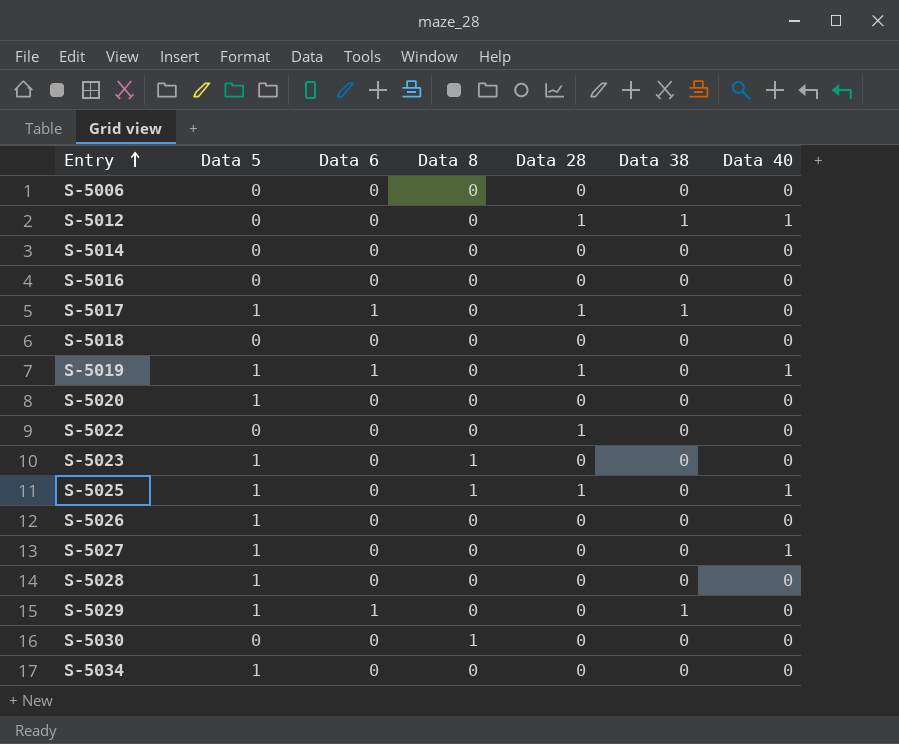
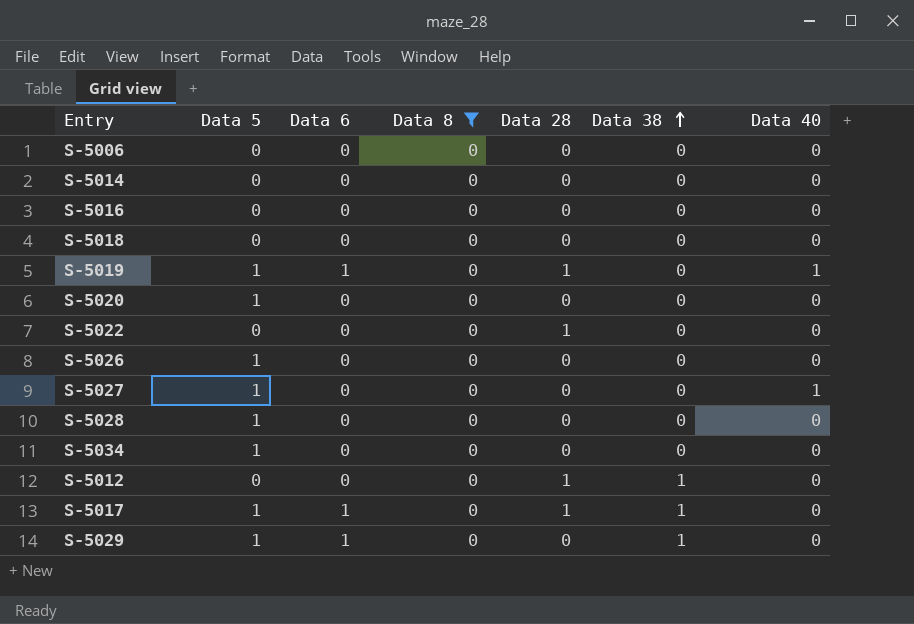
filter: none -> Data 8 = 0
row order: Entry ascending -> Data 38 ascending
S-5012 | Data 40: 1 -> 0

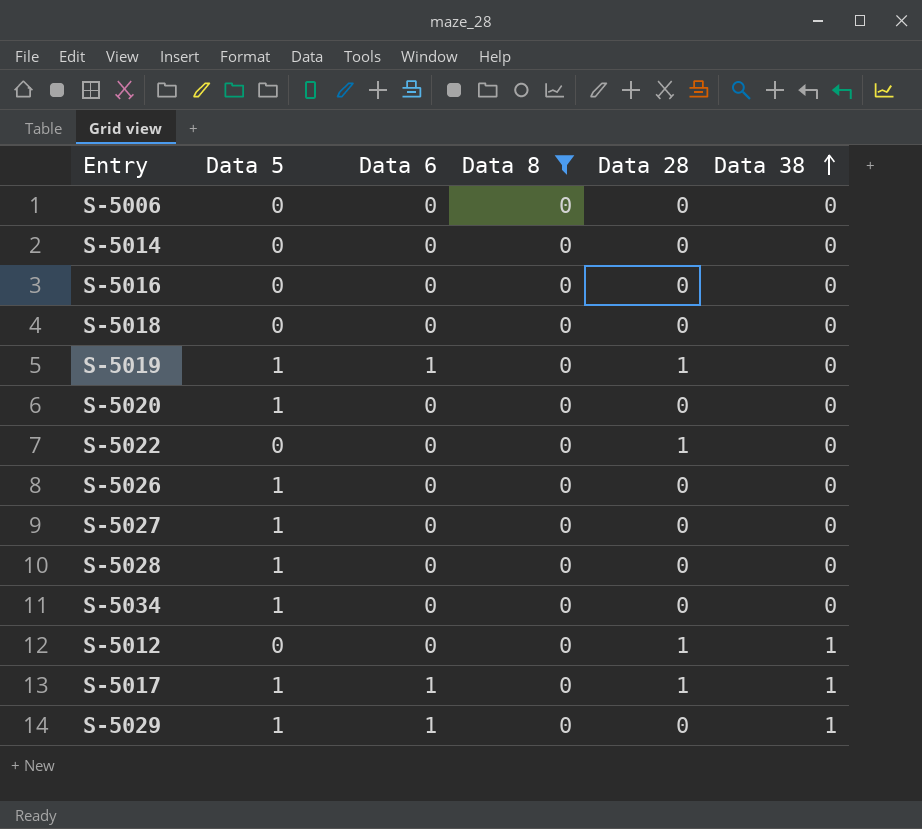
column Data 40 | position: 7 -> none

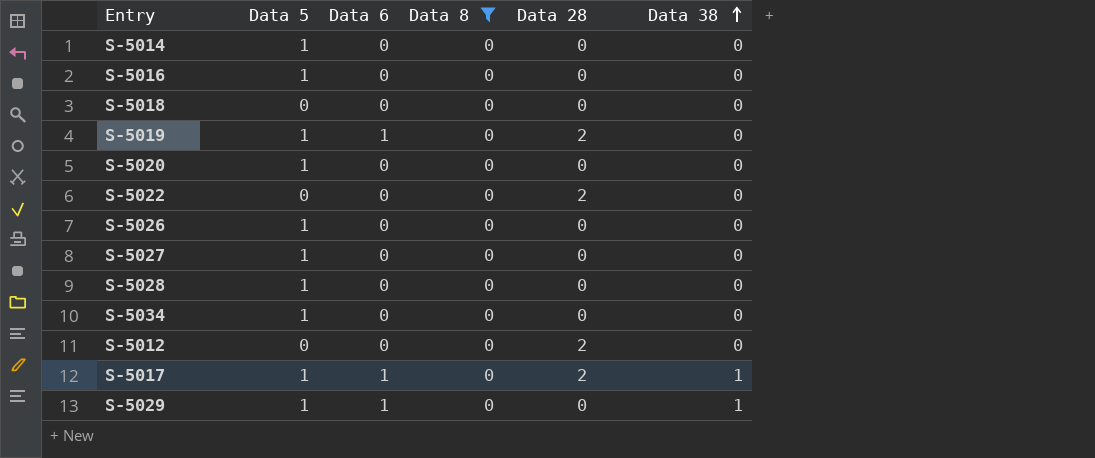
row S-5006: 0 | 0 | 0 | 0 | 0 -> none
S-5014 | Data 5: 0 -> 1
S-5016 | Data 5: 0 -> 1
S-5019 | Data 28: 1 -> 2
S-5022 | Data 28: 1 -> 2
S-5012 | Data 28: 1 -> 2
S-5012 | Data 38: 1 -> 0
S-5017 | Data 28: 1 -> 2

